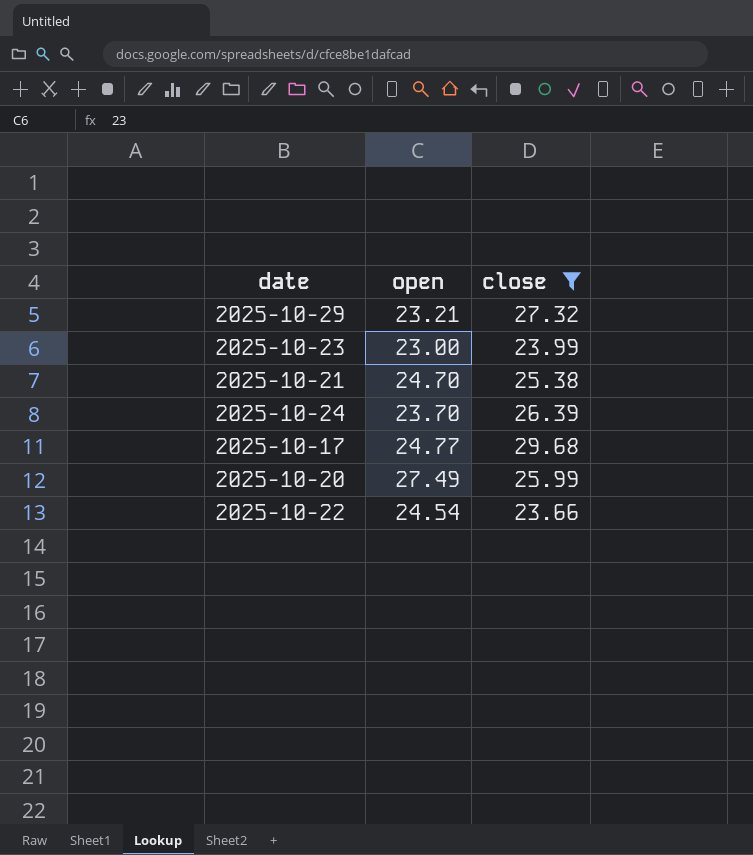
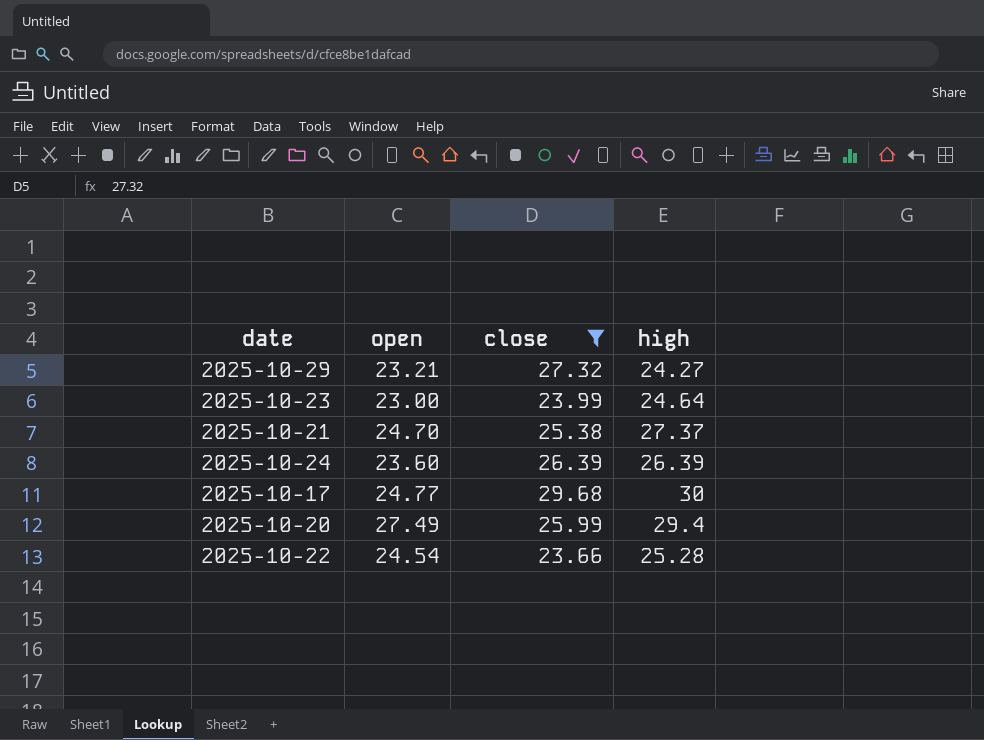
column high | position: none -> 4
2025-10-24 | open: 23.70 -> 23.60

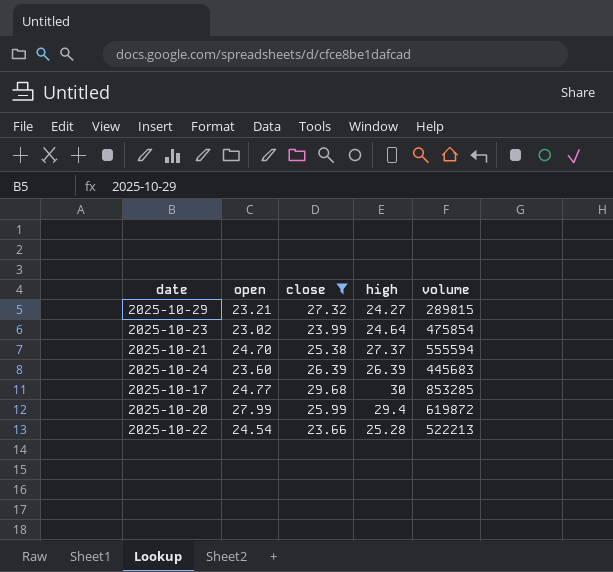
column volume | position: none -> 5
2025-10-23 | open: 23.00 -> 23.02
2025-10-20 | open: 27.49 -> 27.99

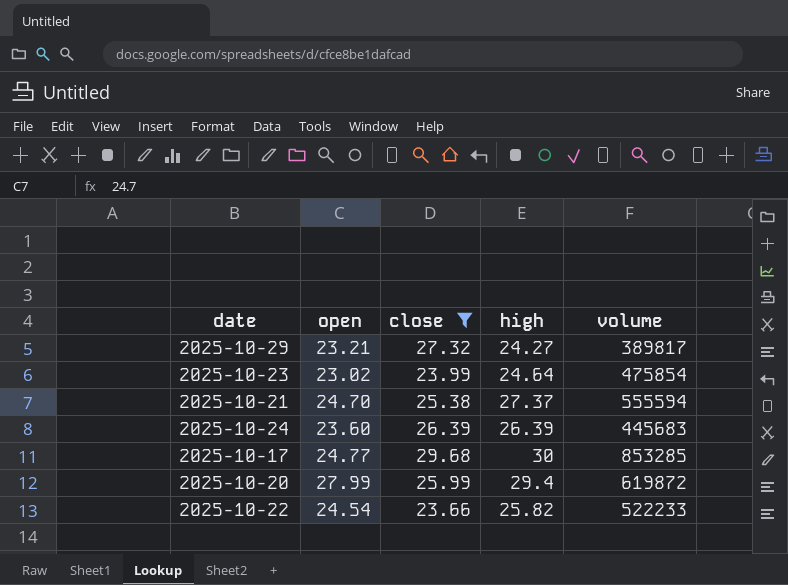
2025-10-29 | volume: 289815 -> 389817
2025-10-22 | high: 25.28 -> 25.82
2025-10-22 | volume: 522213 -> 522233

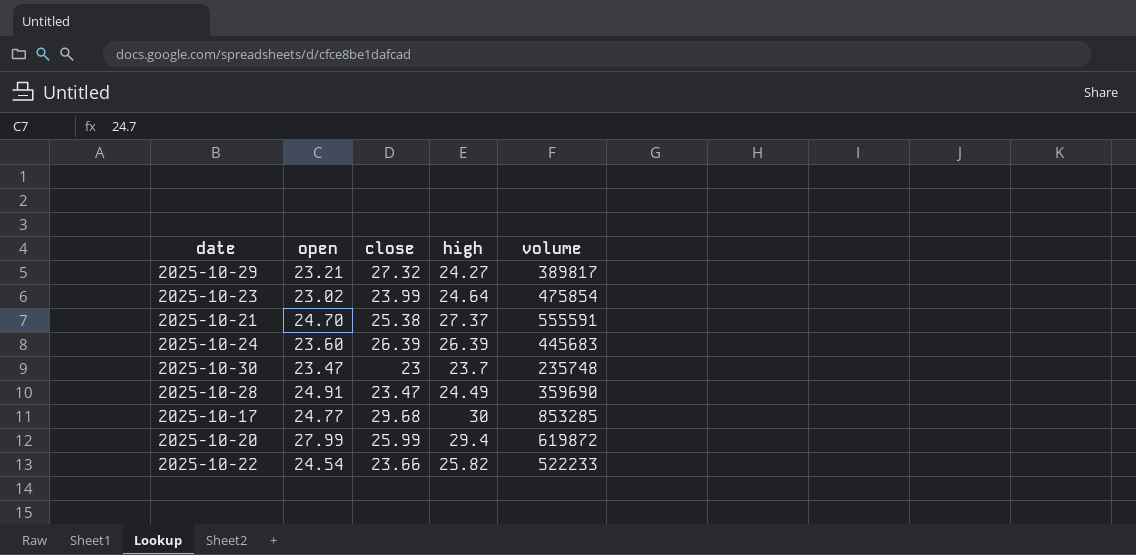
filter: close >= 23.66 -> none
2025-10-21 | volume: 555594 -> 555591

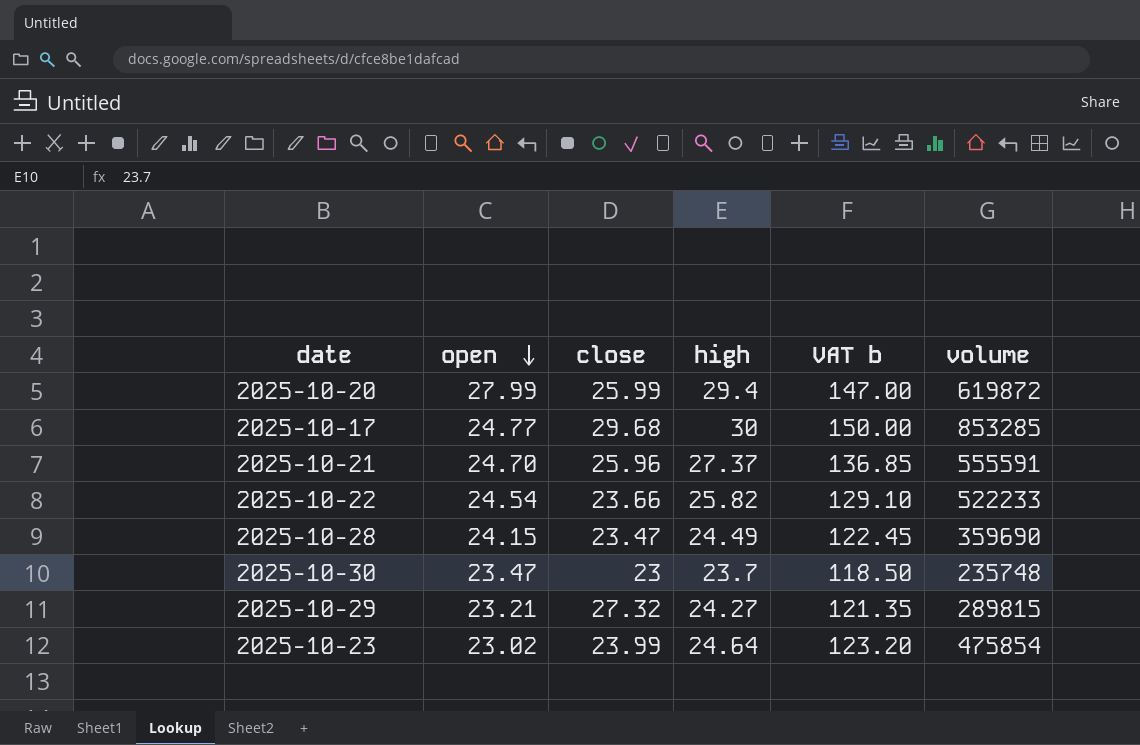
row order: none -> open descending
column VAT b | formula: none -> [high] * 5
row 2025-10-24: 23.60 | 26.39 | 26.39 | 445683 -> none
2025-10-21 | close: 25.38 -> 25.96
2025-10-28 | open: 24.91 -> 24.15
2025-10-29 | volume: 389817 -> 289815

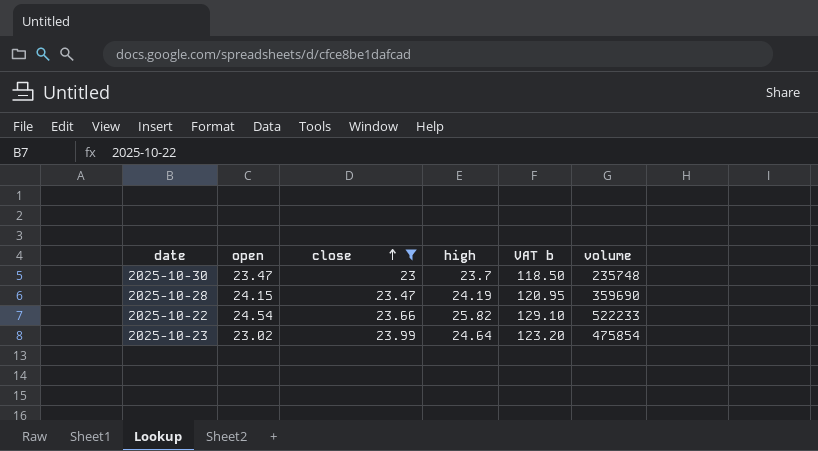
filter: none -> close <= 23.99
row order: open descending -> close ascending
2025-10-28 | high: 24.49 -> 24.19
2025-10-28 | VAT b: 122.45 -> 120.95

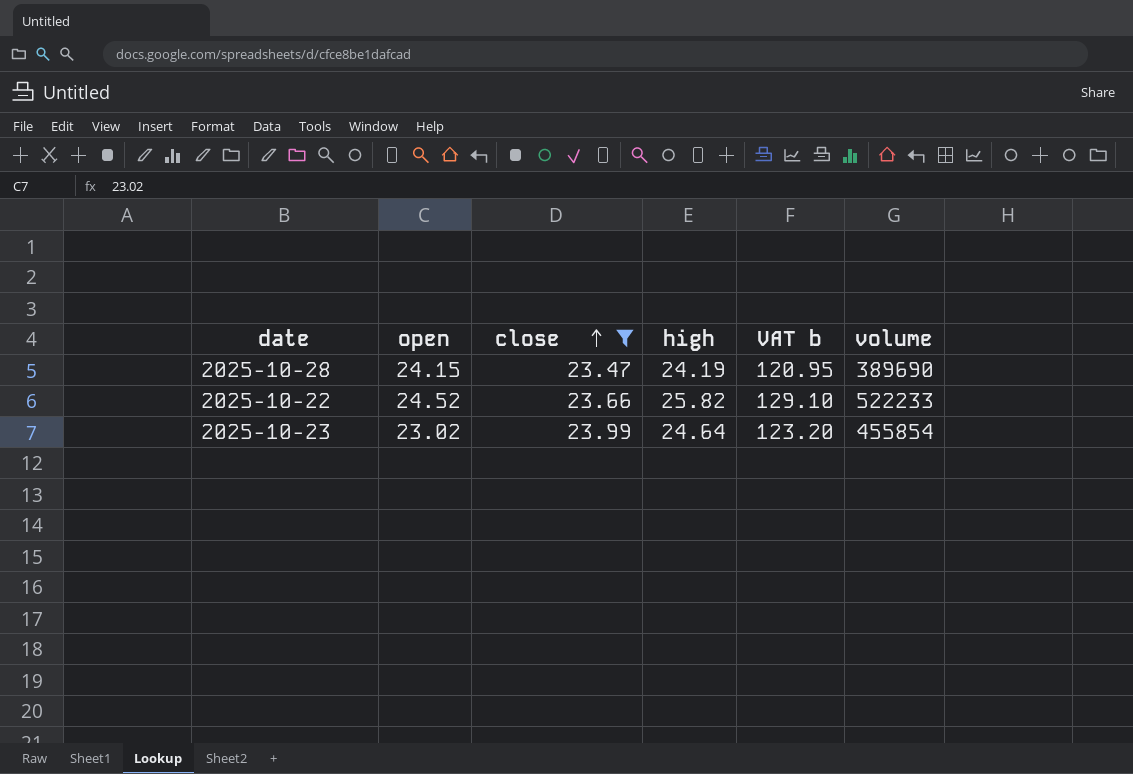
row 2025-10-30: 23.47 | 23 | 23.7 | 118.50 | 235748 -> none
2025-10-28 | volume: 359690 -> 389690
2025-10-22 | open: 24.54 -> 24.52
2025-10-23 | volume: 475854 -> 455854

